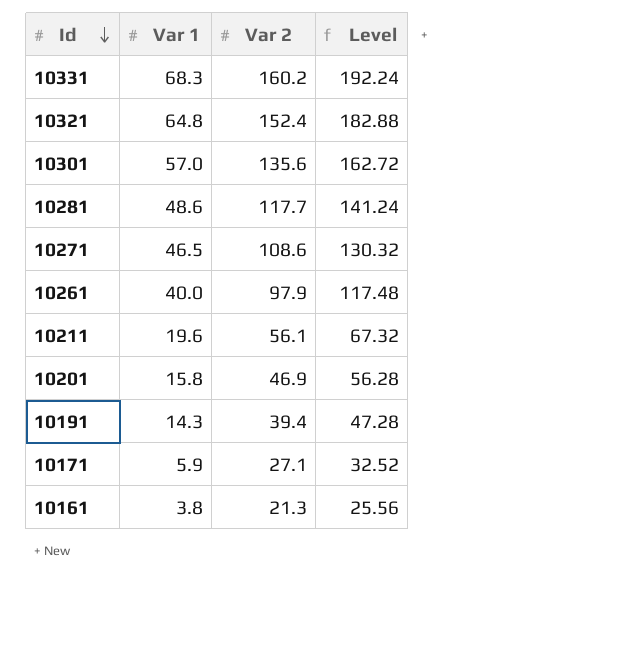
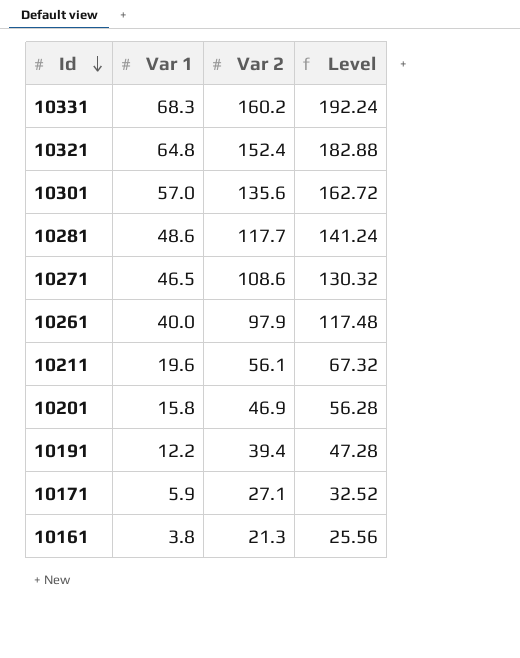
10191 | Var 1: 14.3 -> 12.2

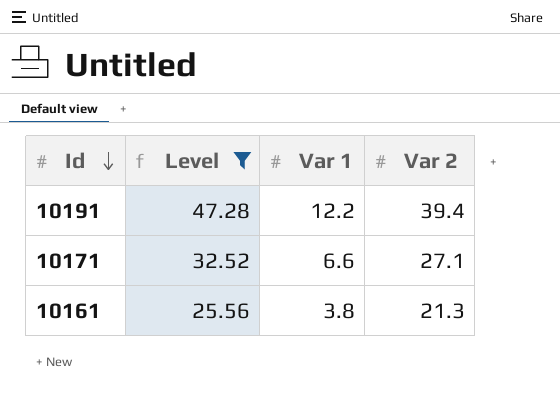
filter: none -> Level <= 47.28
column Level | position: 4 -> 2
10171 | Var 1: 5.9 -> 6.6

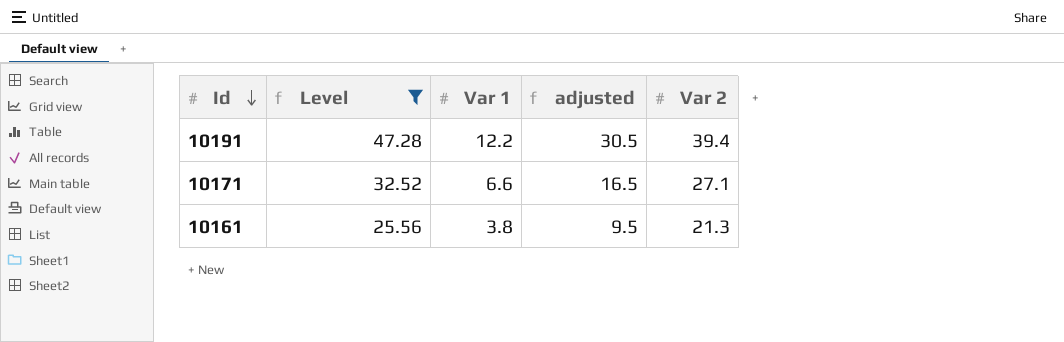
column adjusted | formula: none -> [Var 1] * 2.5

